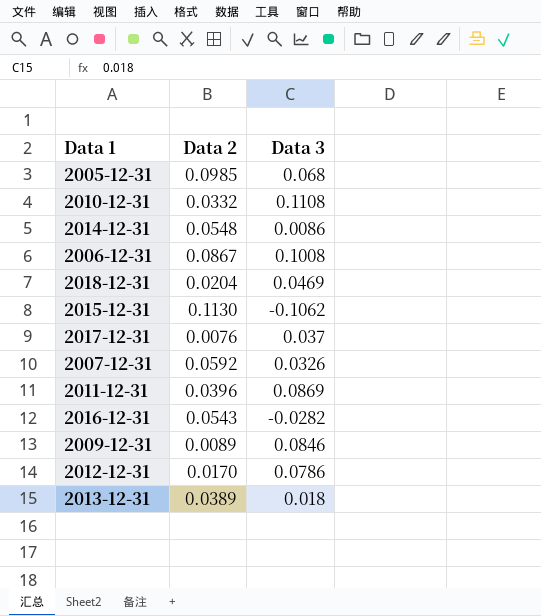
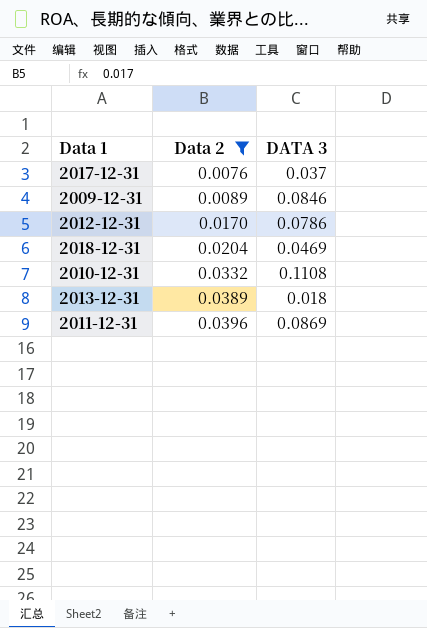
filter: none -> Data 2 <= 0.0396
row order: none -> Data 2 ascending
column name: Data 3 -> DATA 3

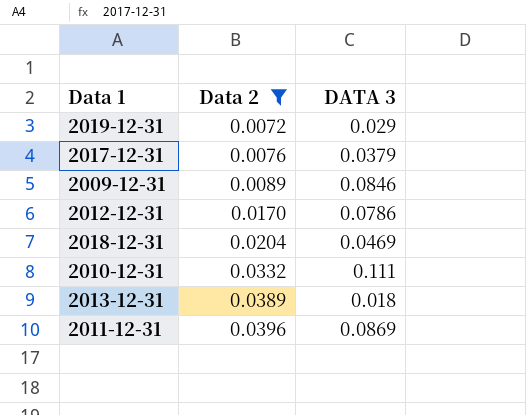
row 2019-12-31: none -> 0.0072 | 0.029
2017-12-31 | DATA 3: 0.037 -> 0.0379
2010-12-31 | DATA 3: 0.1108 -> 0.111

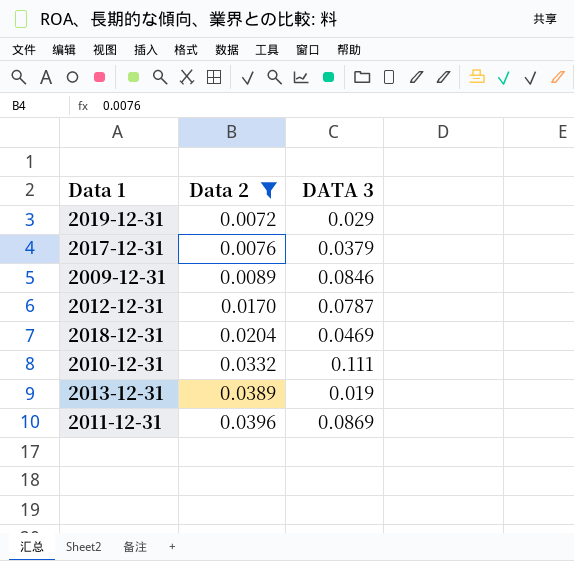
2012-12-31 | DATA 3: 0.0786 -> 0.0787
2013-12-31 | DATA 3: 0.018 -> 0.019

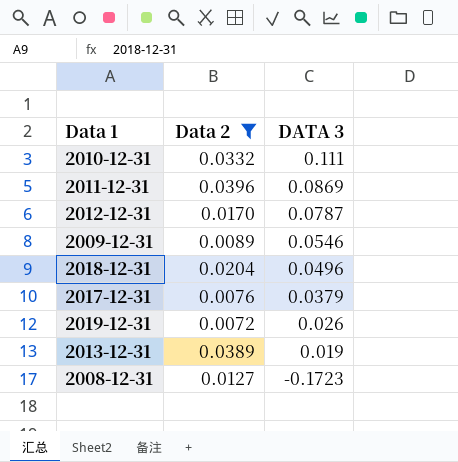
row order: Data 2 ascending -> DATA 3 descending
2009-12-31 | DATA 3: 0.0846 -> 0.0546
2018-12-31 | DATA 3: 0.0469 -> 0.0496
2019-12-31 | DATA 3: 0.029 -> 0.026
row 2008-12-31: none -> 0.0127 | -0.1723

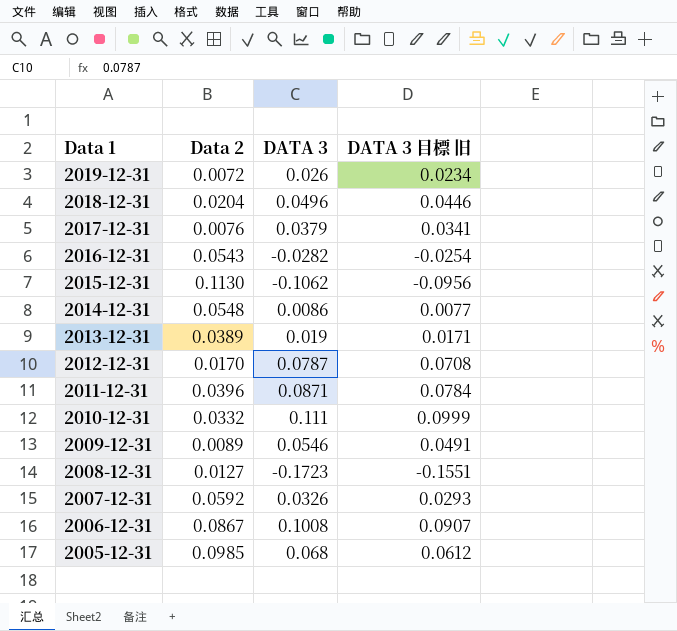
filter: Data 2 <= 0.0396 -> none
row order: DATA 3 descending -> Data 1 descending
column DATA 3 目標 旧 | formula: none -> [DATA 3] * 0.9
2011-12-31 | DATA 3: 0.0869 -> 0.0871

